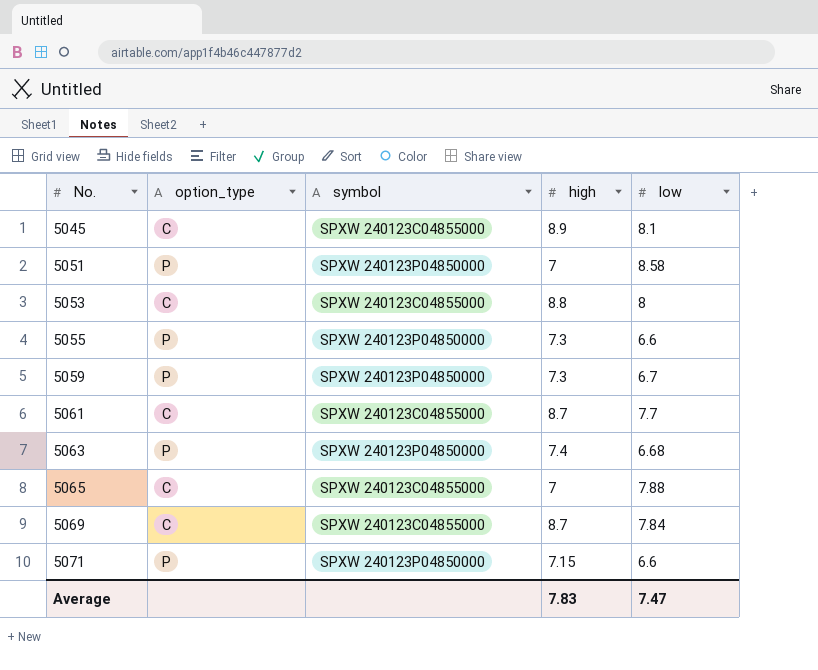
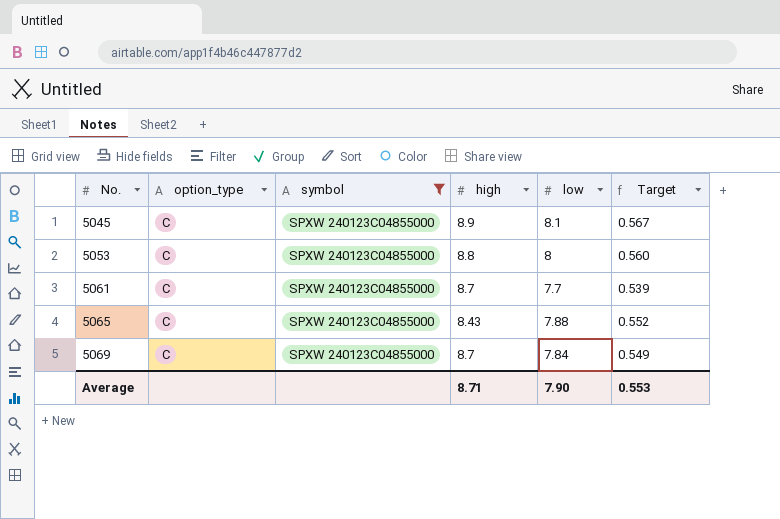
filter: none -> symbol = SPXW 240123C04855000
column Target | formula: none -> [low] * 0.07
5065 | high: 7 -> 8.43
Average | high: 7.83 -> 8.71
Average | low: 7.47 -> 7.90

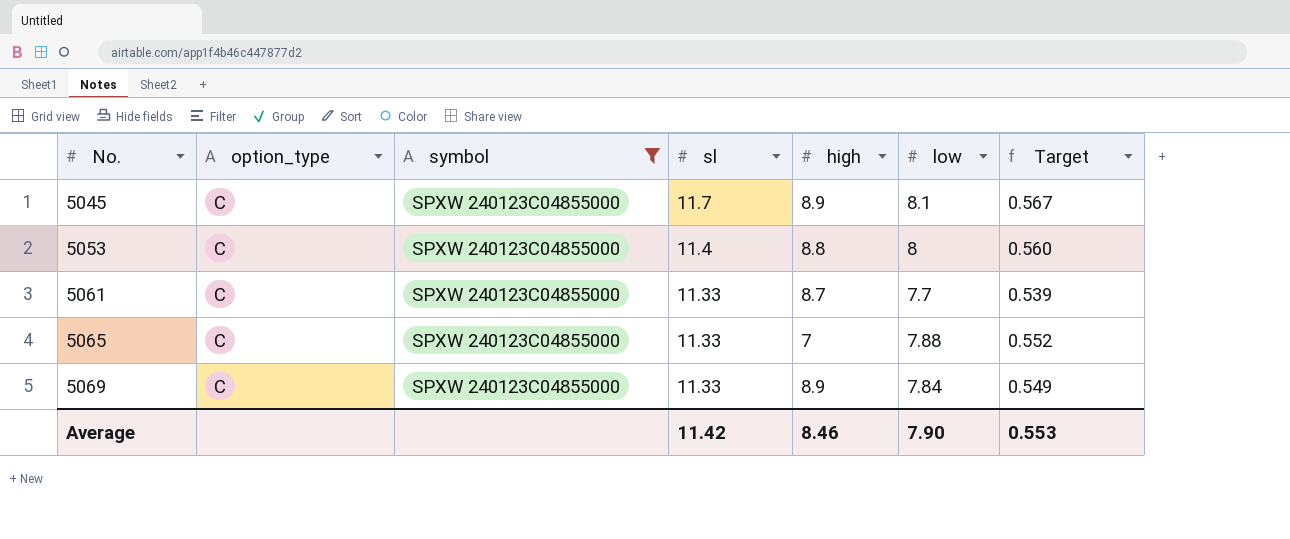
column sl | position: none -> 4
5065 | high: 8.43 -> 7
5069 | high: 8.7 -> 8.9
Average | high: 8.71 -> 8.46

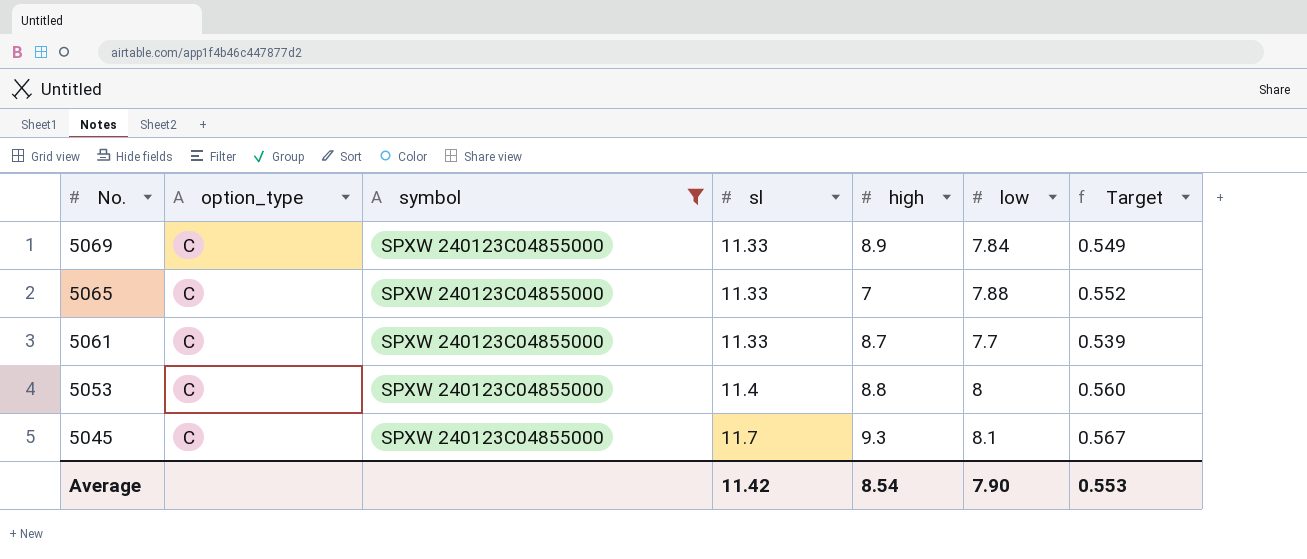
row order: No. ascending -> No. descending
5045 | high: 8.9 -> 9.3
Average | high: 8.46 -> 8.54

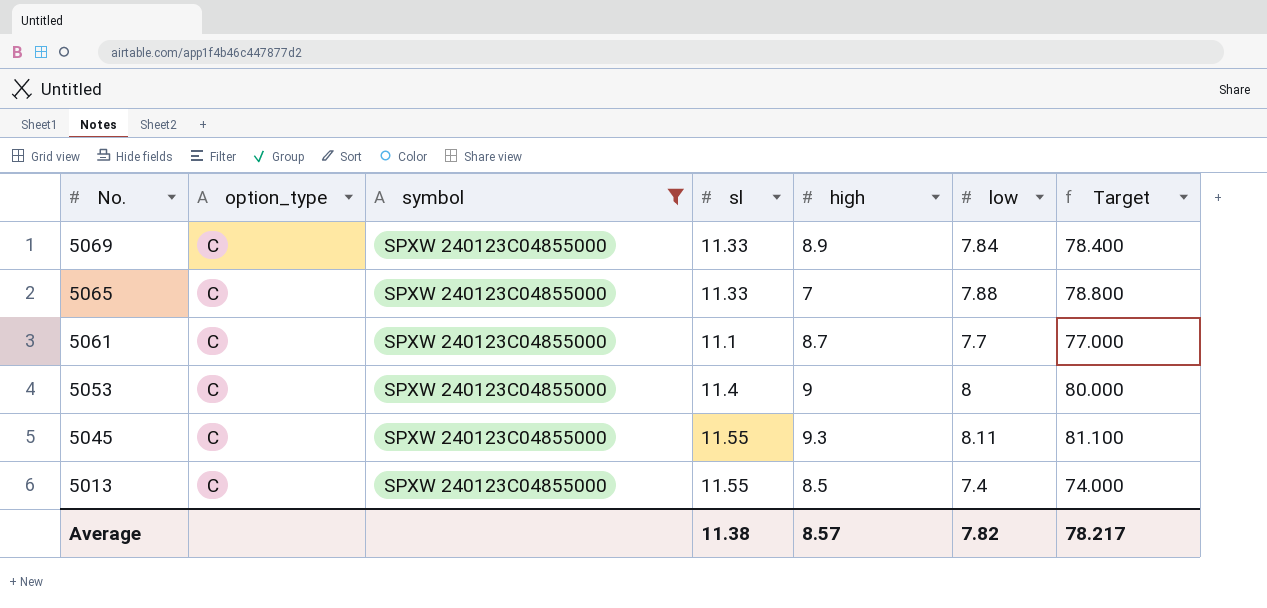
column Target | formula: [low] * 0.07 -> [low] * 10
5061 | sl: 11.33 -> 11.1
5053 | high: 8.8 -> 9
5045 | sl: 11.7 -> 11.55
5045 | low: 8.1 -> 8.11
row 5013: none -> C | SPXW 240123C04855000 | 11.55 | 8.5 | 7.4 | 74.000
Average | sl: 11.42 -> 11.38
Average | high: 8.54 -> 8.57
Average | low: 7.90 -> 7.82
Average | Target: 0.553 -> 78.217

